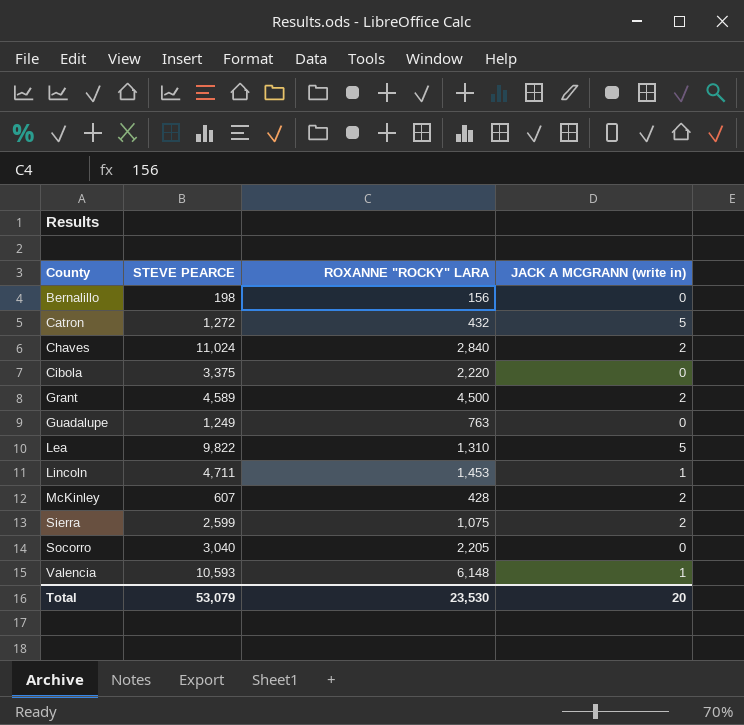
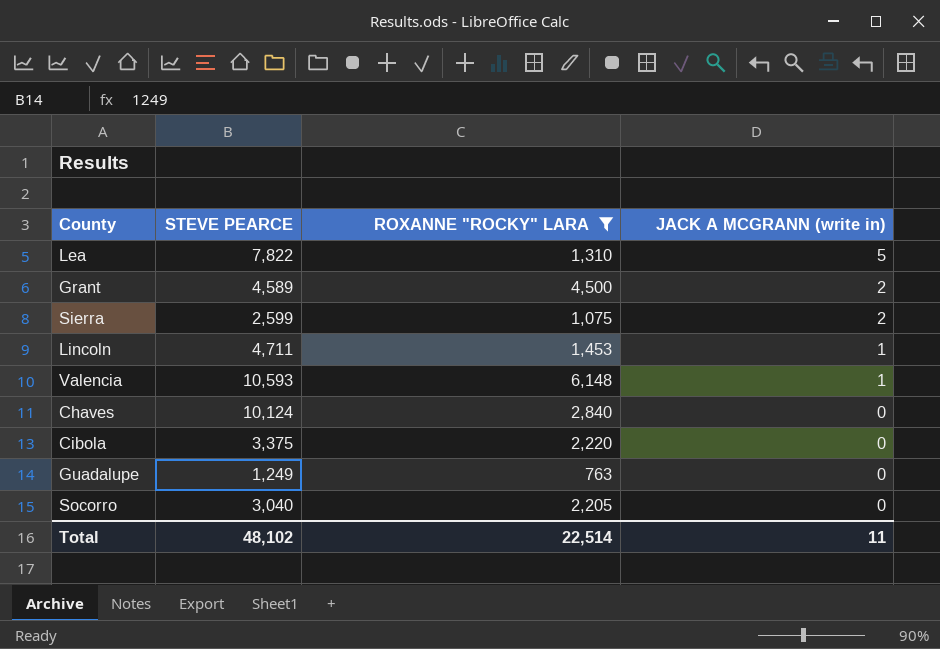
filter: none -> ROXANNE "ROCKY" LARA >= 763
row order: County ascending -> JACK A MCGRANN (write in) descending
Lea | STEVE PEARCE: 9,822 -> 7,822
Chaves | STEVE PEARCE: 11,024 -> 10,124
Chaves | JACK A MCGRANN (write in): 2 -> 0
Total | STEVE PEARCE: 53,079 -> 48,102
Total | ROXANNE "ROCKY" LARA: 23,530 -> 22,514
Total | JACK A MCGRANN (write in): 20 -> 11

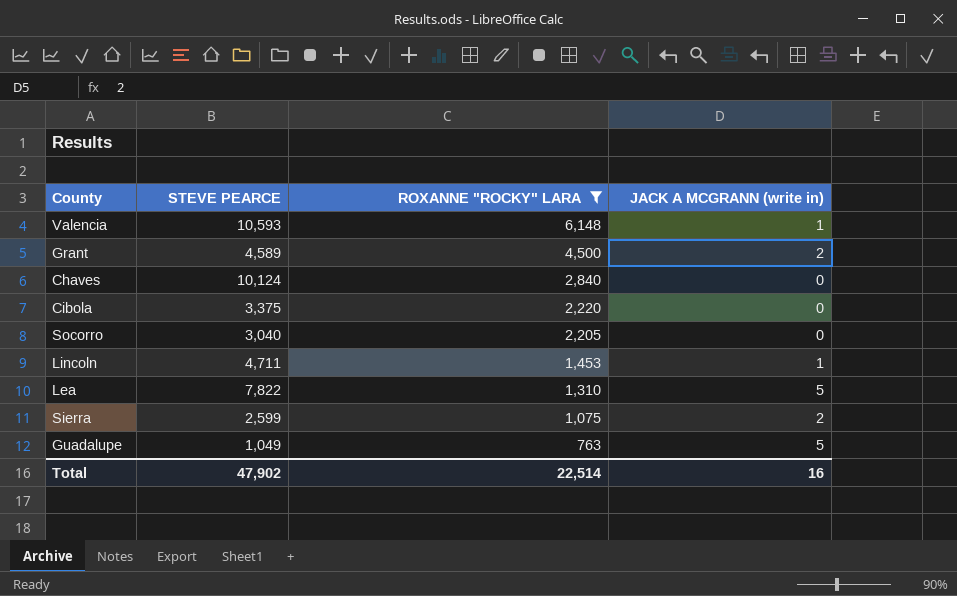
row order: JACK A MCGRANN (write in) descending -> ROXANNE "ROCKY" LARA descending
Guadalupe | STEVE PEARCE: 1,249 -> 1,049
Guadalupe | JACK A MCGRANN (write in): 0 -> 5
Total | STEVE PEARCE: 48,102 -> 47,902
Total | JACK A MCGRANN (write in): 11 -> 16

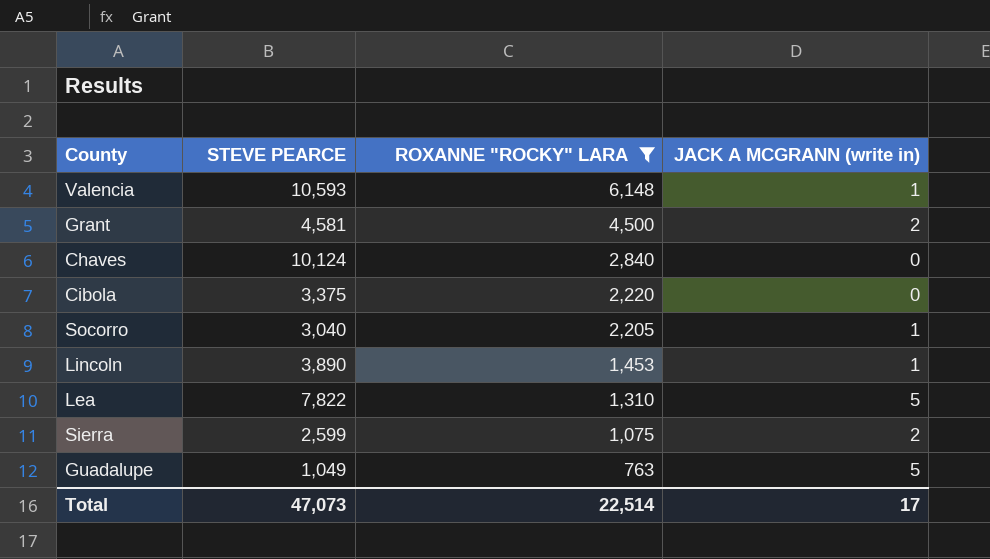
Grant | STEVE PEARCE: 4,589 -> 4,581
Socorro | JACK A MCGRANN (write in): 0 -> 1
Lincoln | STEVE PEARCE: 4,711 -> 3,890
Total | STEVE PEARCE: 47,902 -> 47,073
Total | JACK A MCGRANN (write in): 16 -> 17

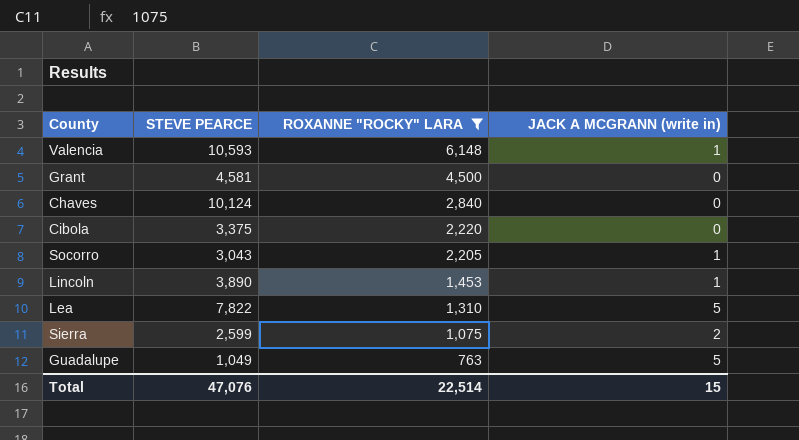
Grant | JACK A MCGRANN (write in): 2 -> 0
Socorro | STEVE PEARCE: 3,040 -> 3,043
Total | STEVE PEARCE: 47,073 -> 47,076
Total | JACK A MCGRANN (write in): 17 -> 15

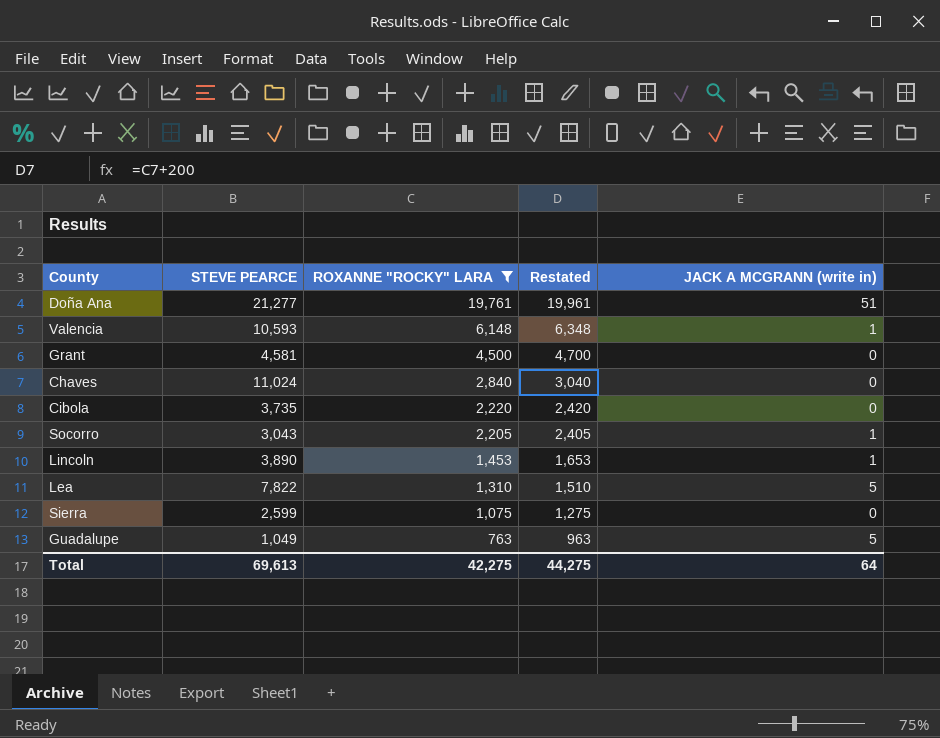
column Restated | formula: none -> [ROXANNE "ROCKY" LARA] + 200
row Doña Ana: none -> 21,277 | 19,761 | 19,961 | 51
Chaves | STEVE PEARCE: 10,124 -> 11,024
Cibola | STEVE PEARCE: 3,375 -> 3,735
Sierra | JACK A MCGRANN (write in): 2 -> 0
Total | STEVE PEARCE: 47,076 -> 69,613
Total | ROXANNE "ROCKY" LARA: 22,514 -> 42,275
Total | JACK A MCGRANN (write in): 15 -> 64

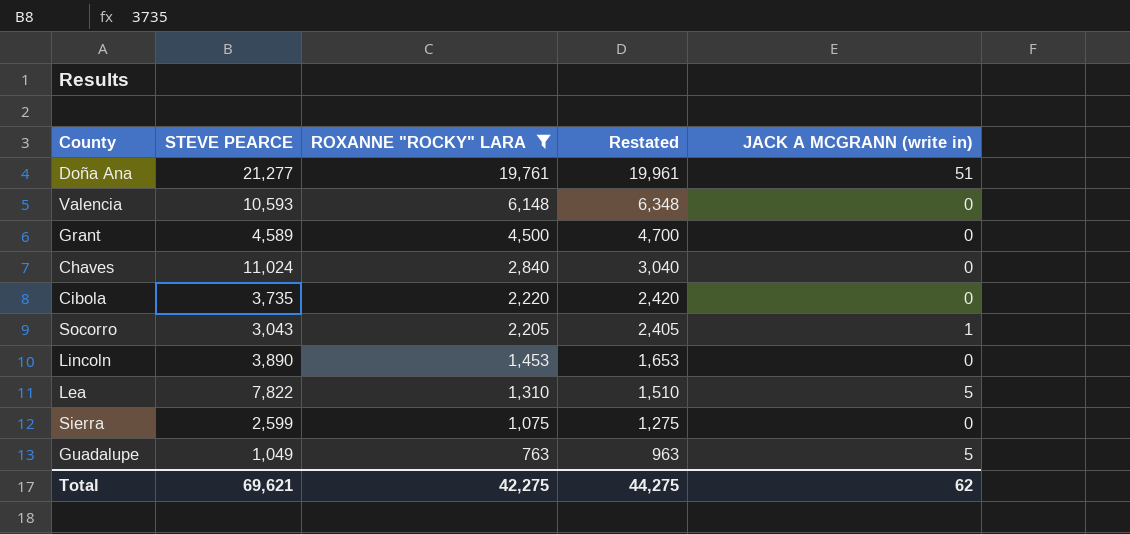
Valencia | JACK A MCGRANN (write in): 1 -> 0
Grant | STEVE PEARCE: 4,581 -> 4,589
Lincoln | JACK A MCGRANN (write in): 1 -> 0
Total | STEVE PEARCE: 69,613 -> 69,621
Total | JACK A MCGRANN (write in): 64 -> 62

